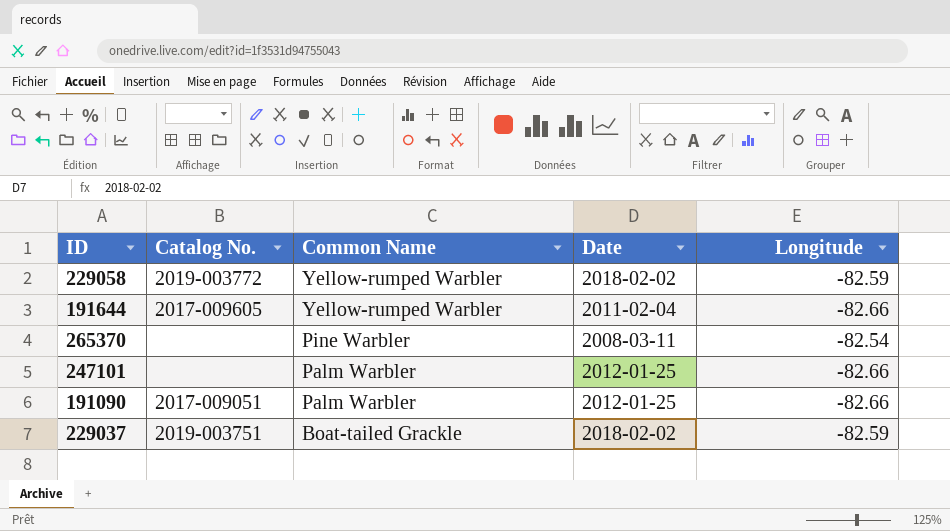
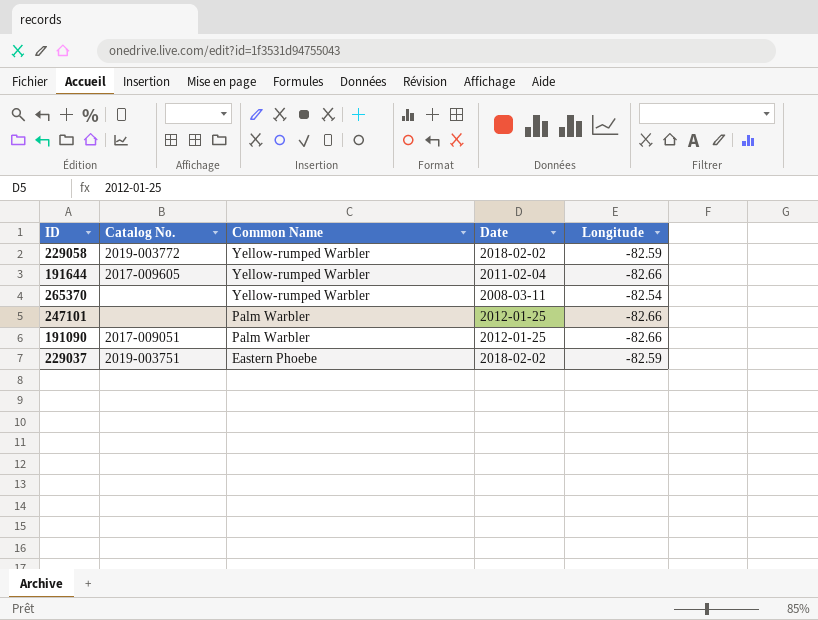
265370 | Common Name: Pine Warbler -> Yellow-rumped Warbler
229037 | Common Name: Boat-tailed Grackle -> Eastern Phoebe

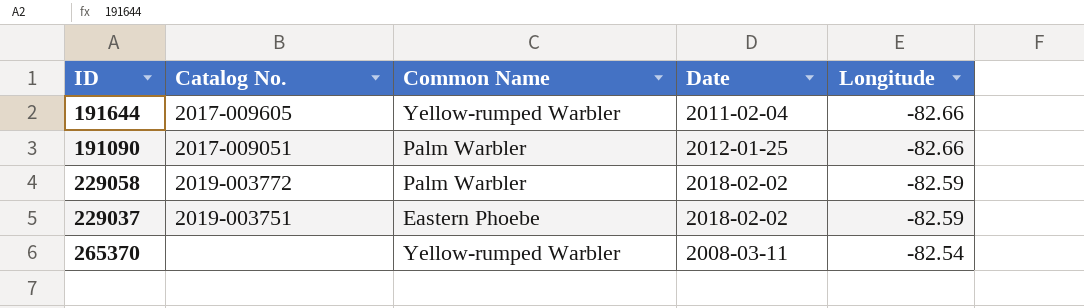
row order: Common Name descending -> Longitude ascending
row 247101: none | Palm Warbler | 2012-01-25 | -82.66 -> none
229058 | Common Name: Yellow-rumped Warbler -> Palm Warbler

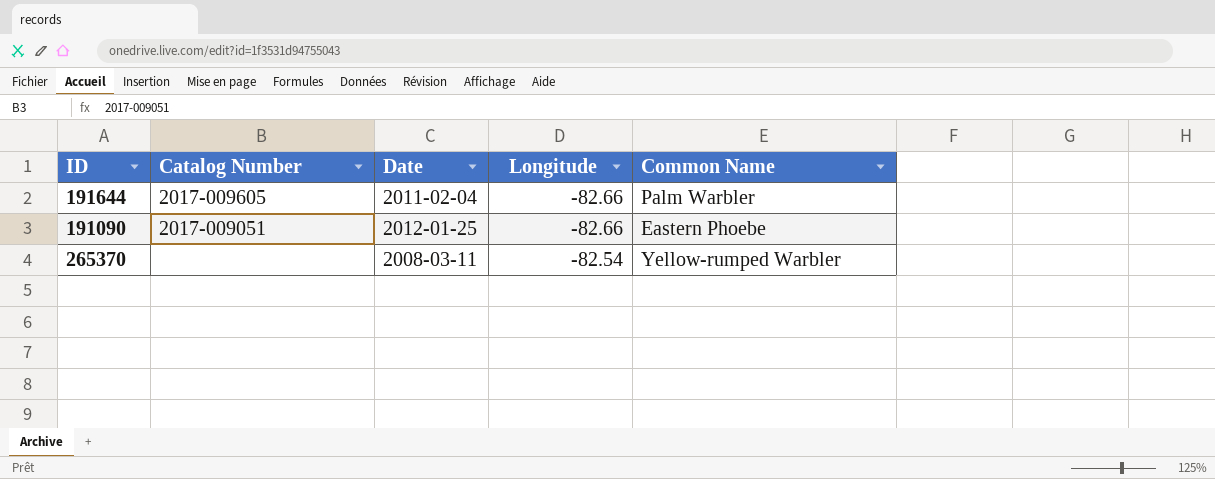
column name: Catalog No. -> Catalog Number
column Common Name | position: 3 -> 5
row 229058: 2019-003772 | Palm Warbler | 2018-02-02 | -82.59 -> none
row 229037: 2019-003751 | Eastern Phoebe | 2018-02-02 | -82.59 -> none
191644 | Common Name: Yellow-rumped Warbler -> Palm Warbler
191090 | Common Name: Palm Warbler -> Eastern Phoebe

